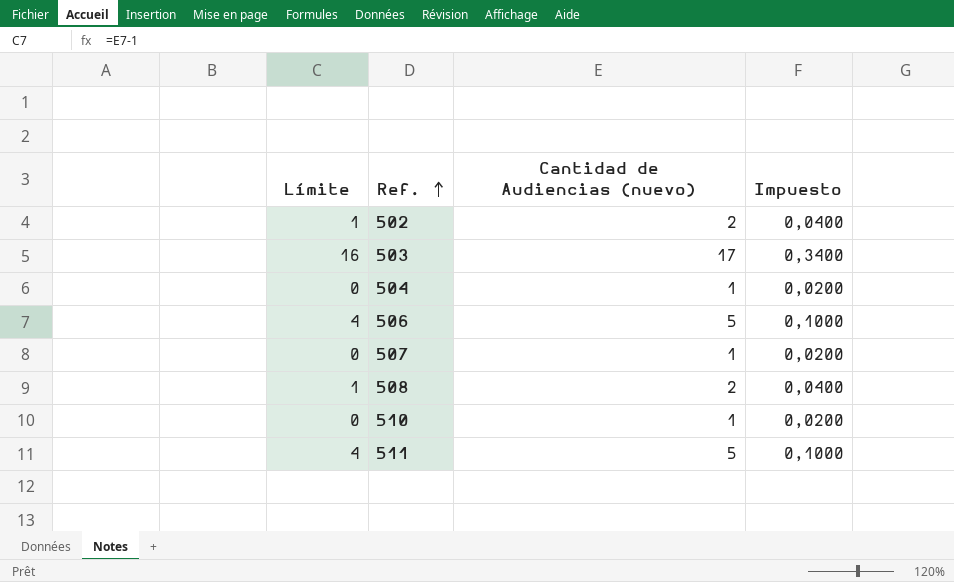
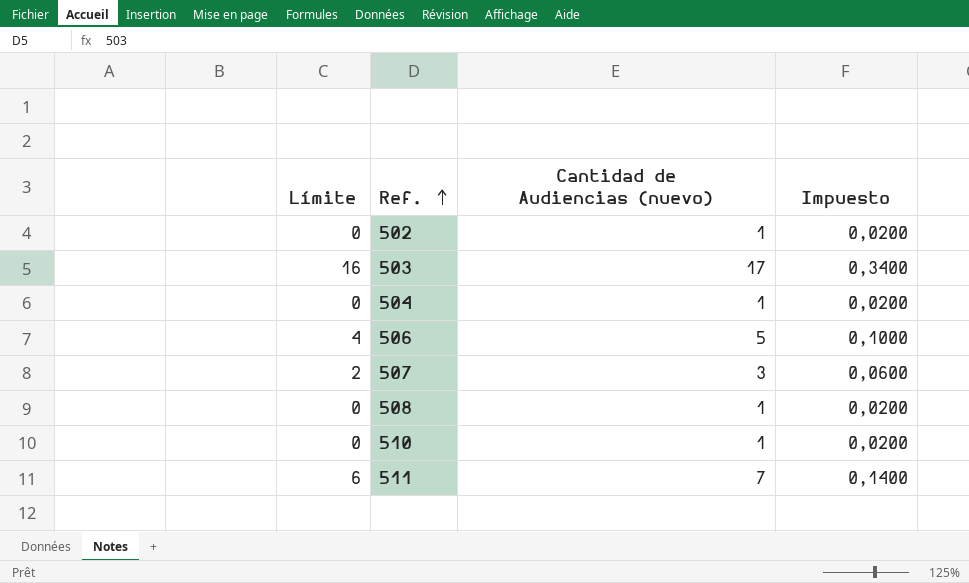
502 | Límite: 1 -> 0
502 | Cantidad de Audiencias (nuevo): 2 -> 1
502 | Impuesto: 0,0400 -> 0,0200
507 | Límite: 0 -> 2
507 | Cantidad de Audiencias (nuevo): 1 -> 3
507 | Impuesto: 0,0200 -> 0,0600
508 | Límite: 1 -> 0
508 | Cantidad de Audiencias (nuevo): 2 -> 1
508 | Impuesto: 0,0400 -> 0,0200
511 | Límite: 4 -> 6
511 | Cantidad de Audiencias (nuevo): 5 -> 7
511 | Impuesto: 0,1000 -> 0,1400

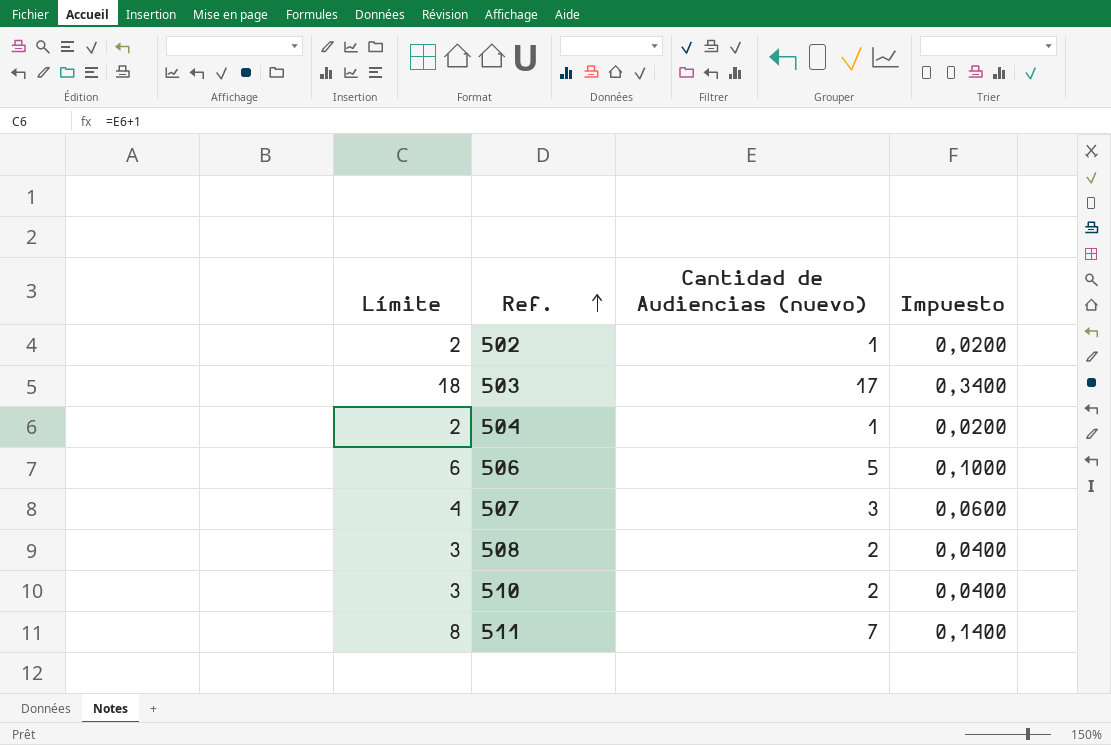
column Límite | formula: [Cantidad de Audiencias (nuevo)] - 1 -> [Cantidad de Audiencias (nuevo)] + 1
508 | Cantidad de Audiencias (nuevo): 1 -> 2
508 | Impuesto: 0,0200 -> 0,0400
510 | Cantidad de Audiencias (nuevo): 1 -> 2
510 | Impuesto: 0,0200 -> 0,0400

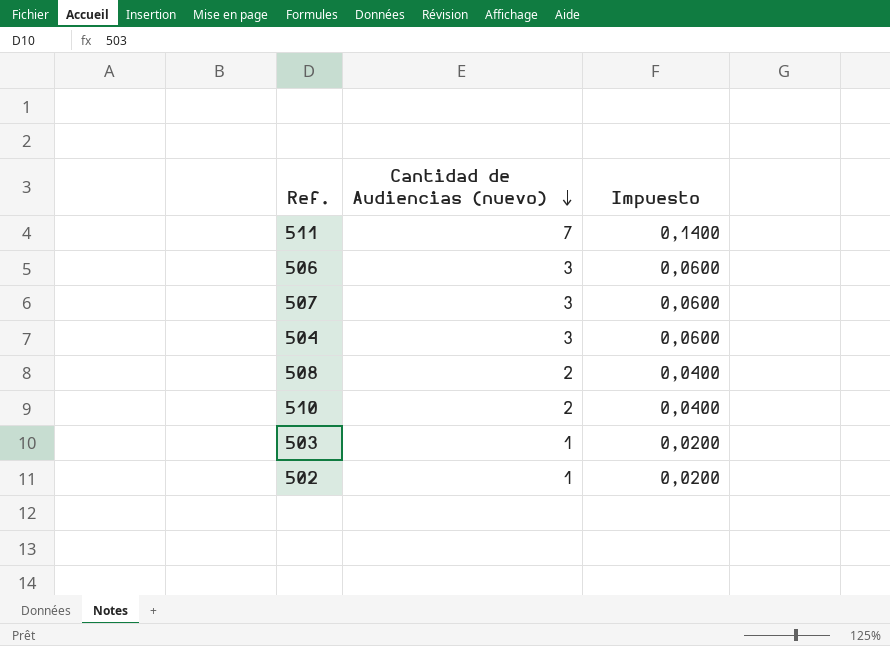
row order: Ref. ascending -> Cantidad de Audiencias (nuevo) descending
column Límite | formula: [Cantidad de Audiencias (nuevo)] + 1 -> none
506 | Cantidad de Audiencias (nuevo): 5 -> 3
506 | Impuesto: 0,1000 -> 0,0600
504 | Cantidad de Audiencias (nuevo): 1 -> 3
504 | Impuesto: 0,0200 -> 0,0600
503 | Cantidad de Audiencias (nuevo): 17 -> 1
503 | Impuesto: 0,3400 -> 0,0200

